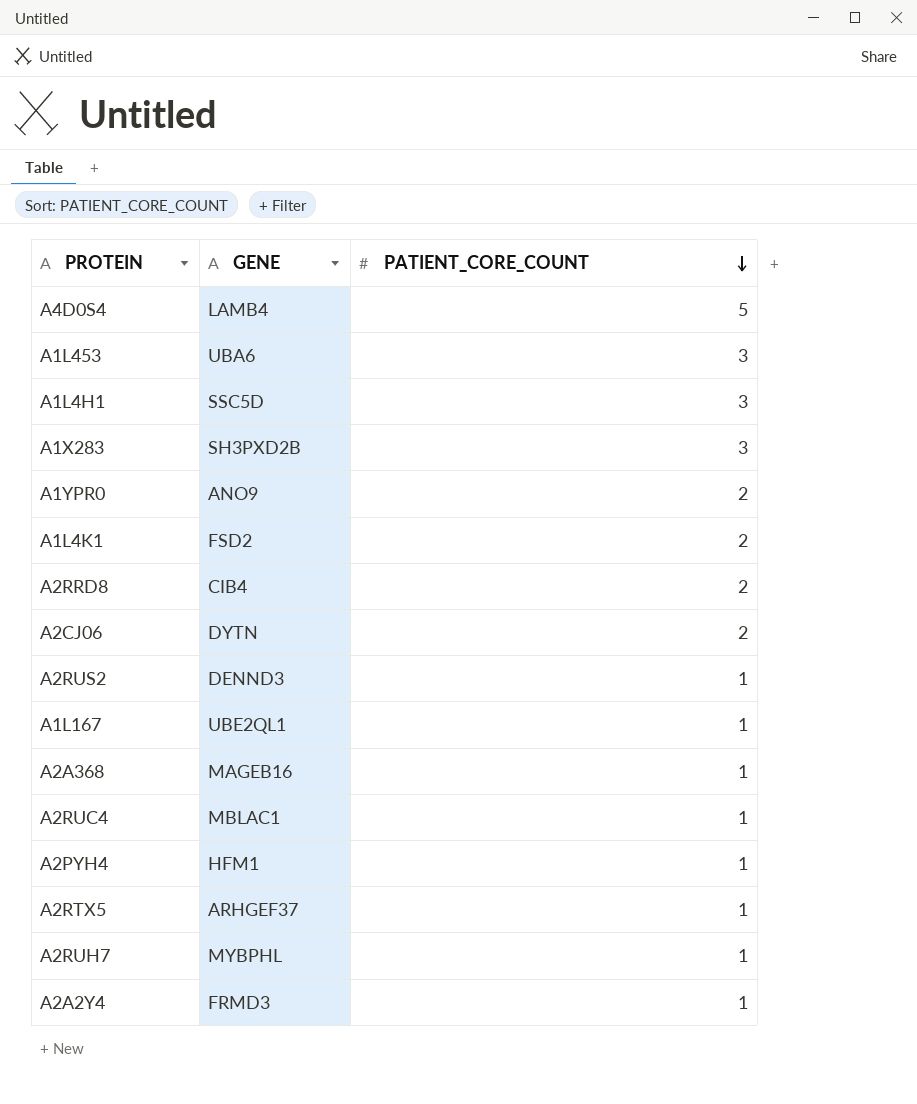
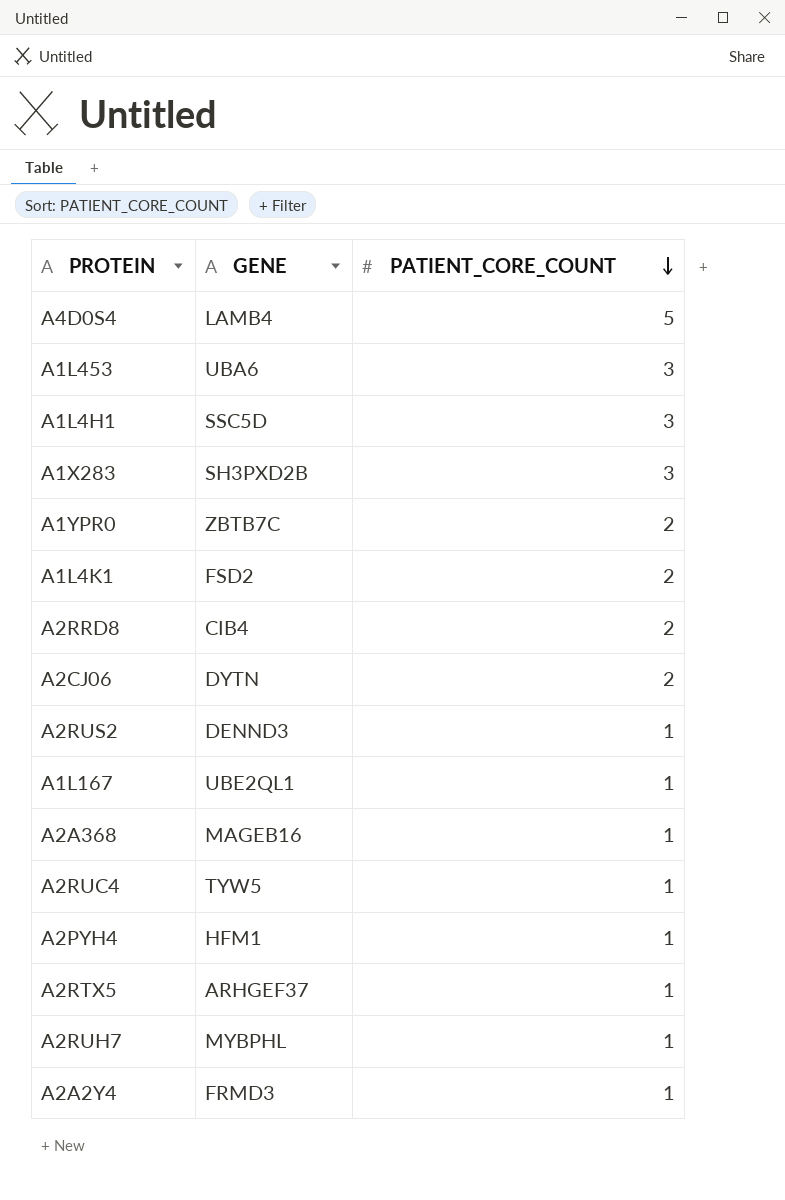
A1YPR0 | GENE: ANO9 -> ZBTB7C
A2RUC4 | GENE: MBLAC1 -> TYW5

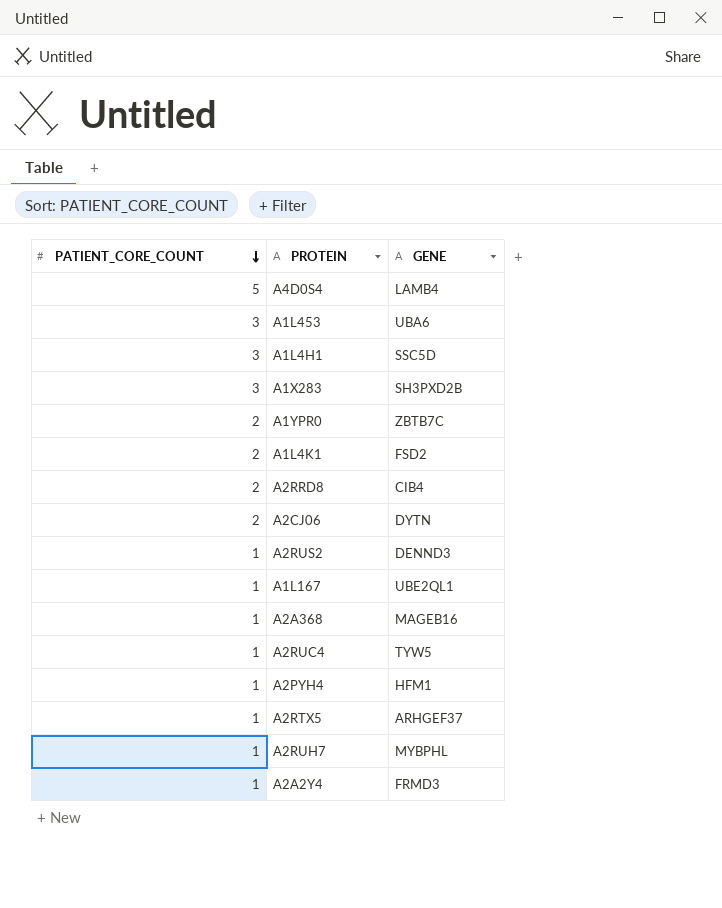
column PATIENT_CORE_COUNT | position: 3 -> 1

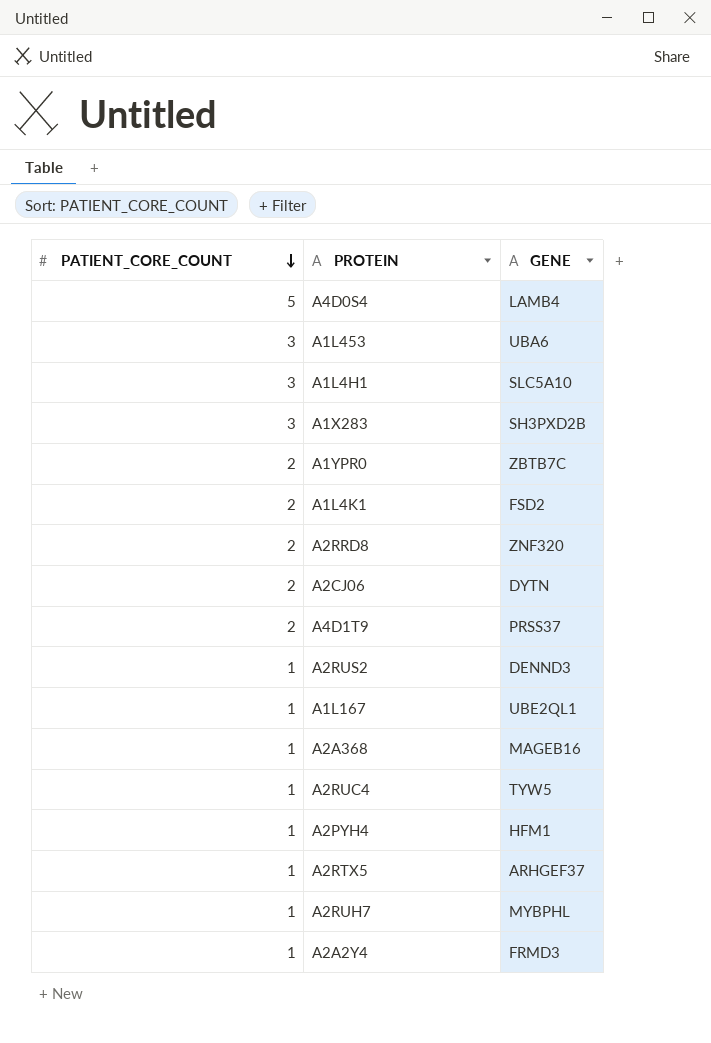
A1L4H1 | GENE: SSC5D -> SLC5A10
A2RRD8 | GENE: CIB4 -> ZNF320
row A4D1T9: none -> 2 | PRSS37

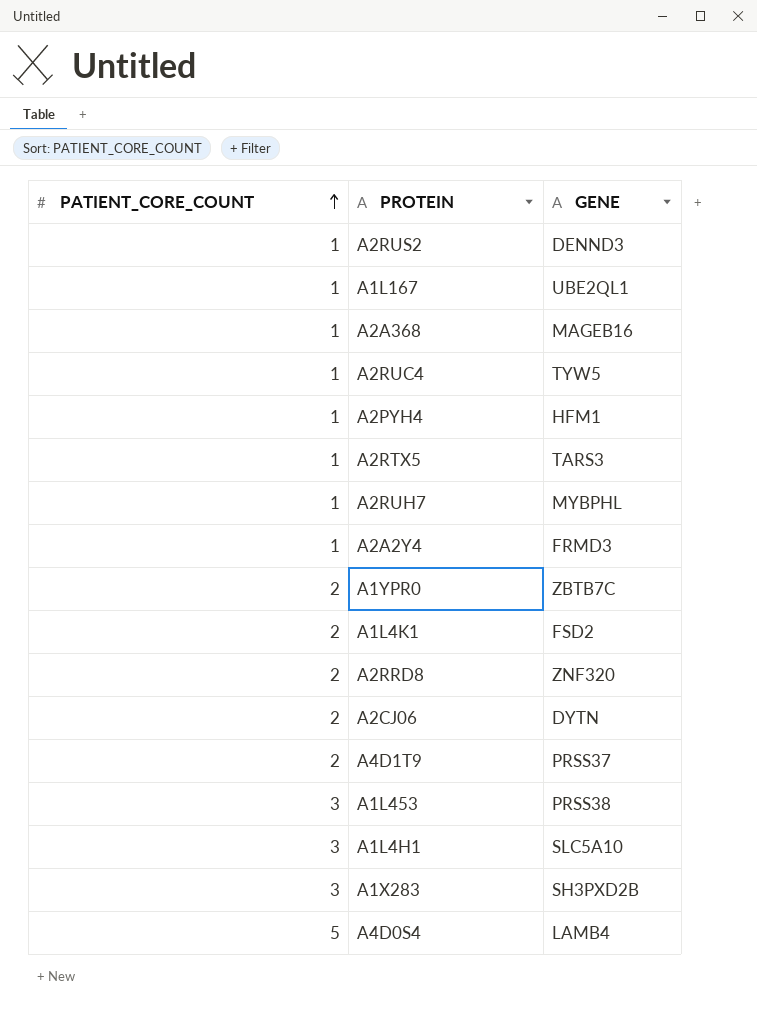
row order: PATIENT_CORE_COUNT descending -> PATIENT_CORE_COUNT ascending
A2RTX5 | GENE: ARHGEF37 -> TARS3
A1L453 | GENE: UBA6 -> PRSS38

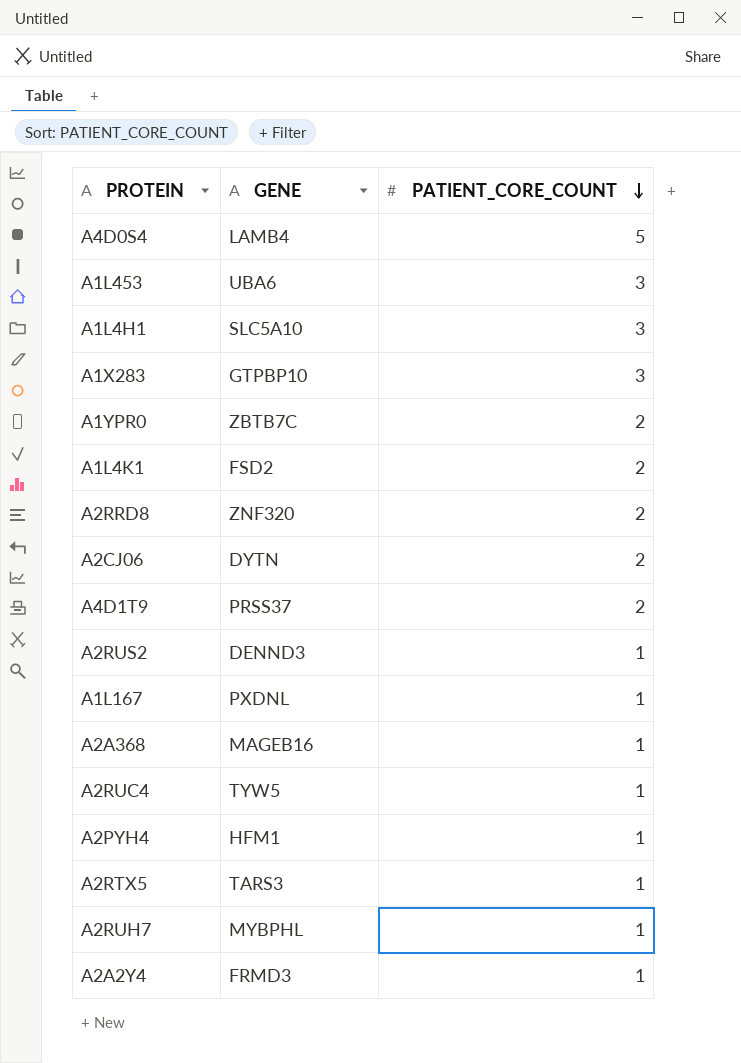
row order: PATIENT_CORE_COUNT ascending -> PATIENT_CORE_COUNT descending
column PATIENT_CORE_COUNT | position: 1 -> 3
A1L453 | GENE: PRSS38 -> UBA6
A1X283 | GENE: SH3PXD2B -> GTPBP10
A1L167 | GENE: UBE2QL1 -> PXDNL

